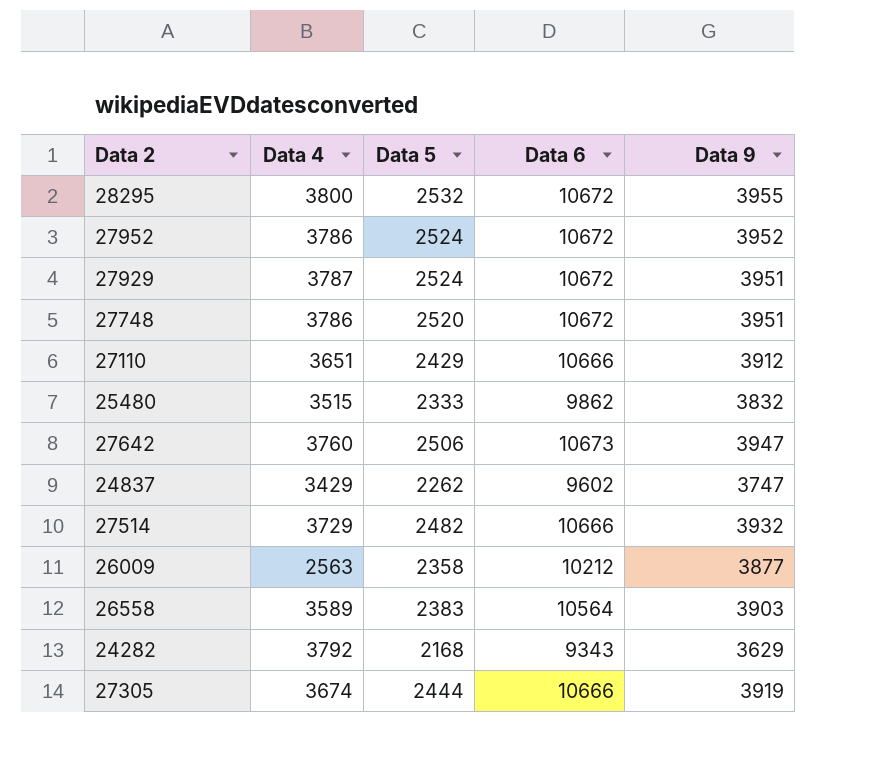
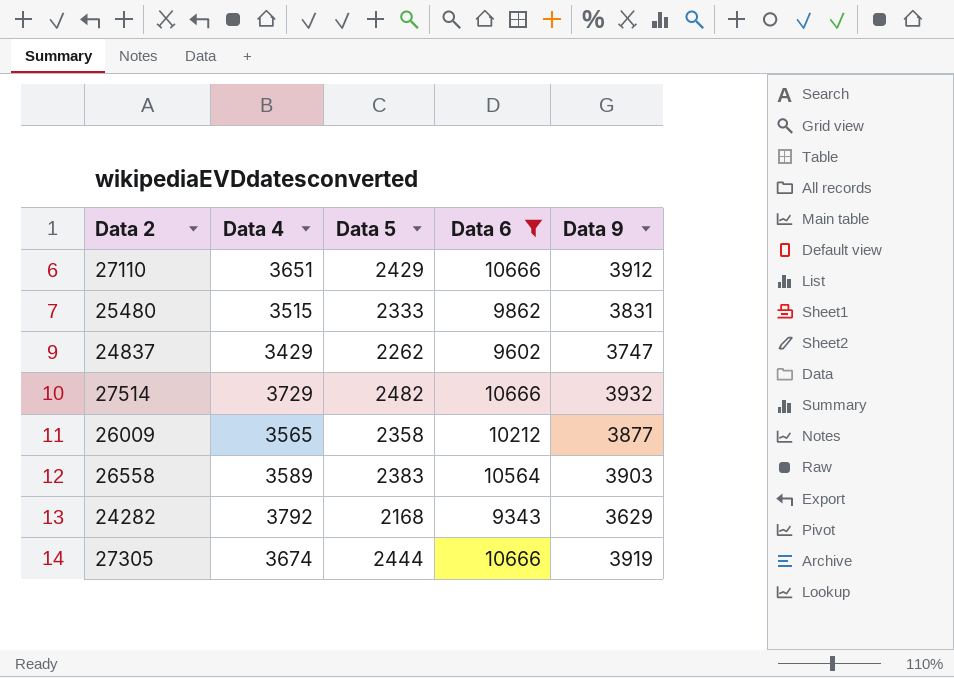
filter: none -> Data 6 <= 10666
25480 | Data 9: 3832 -> 3831
26009 | Data 4: 2563 -> 3565

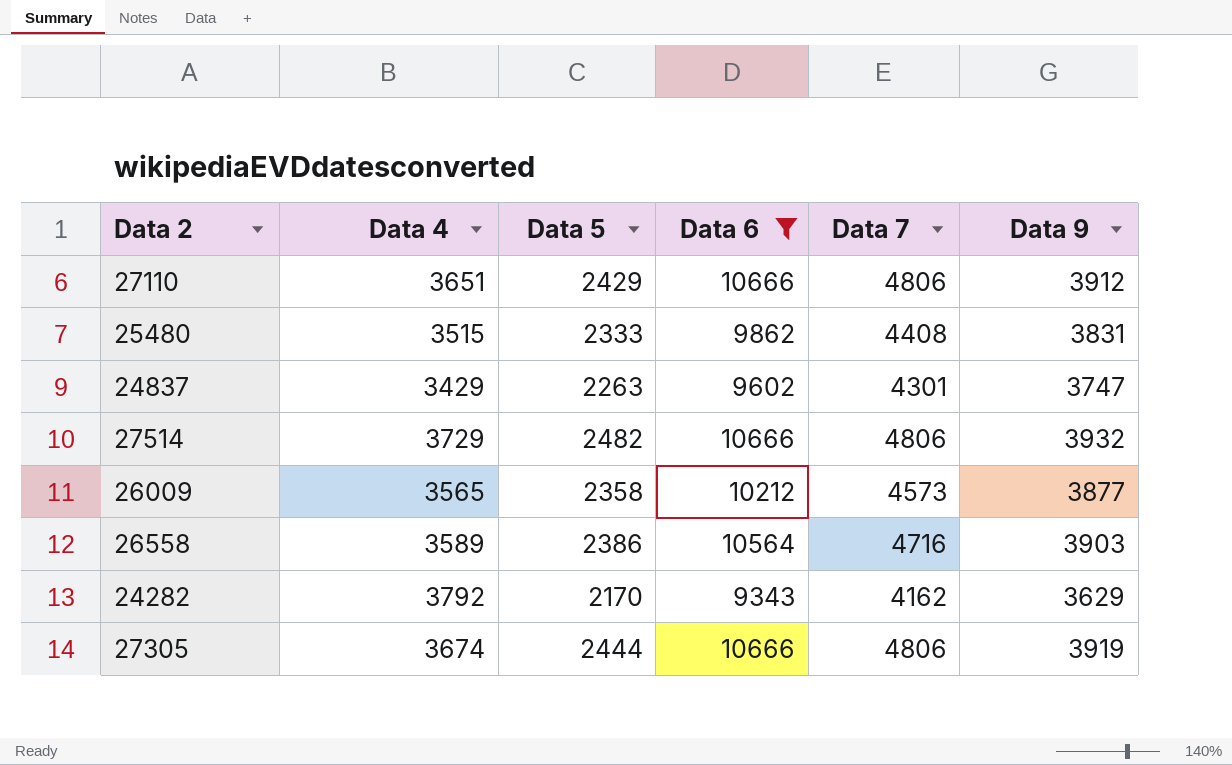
column Data 7 | position: none -> 5
24837 | Data 5: 2262 -> 2263
26558 | Data 5: 2383 -> 2386
24282 | Data 5: 2168 -> 2170

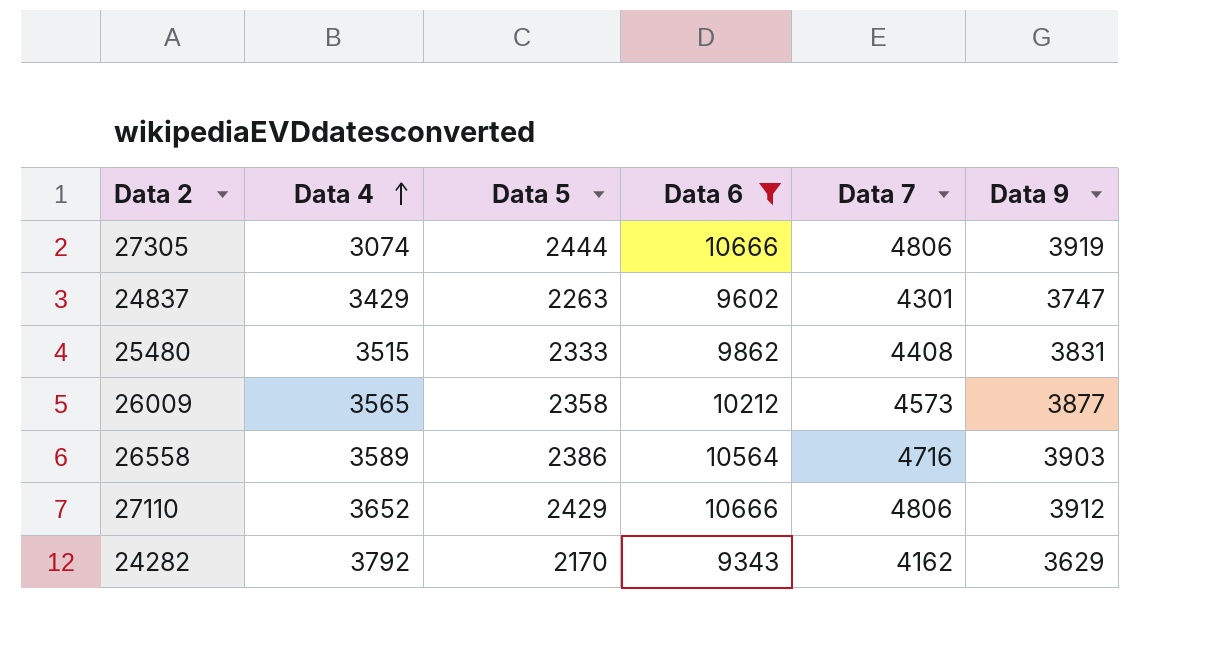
row order: none -> Data 4 ascending
row 27514: 3729 | 2482 | 10666 | 4806 | 3932 -> none
27305 | Data 4: 3674 -> 3074
27110 | Data 4: 3651 -> 3652

